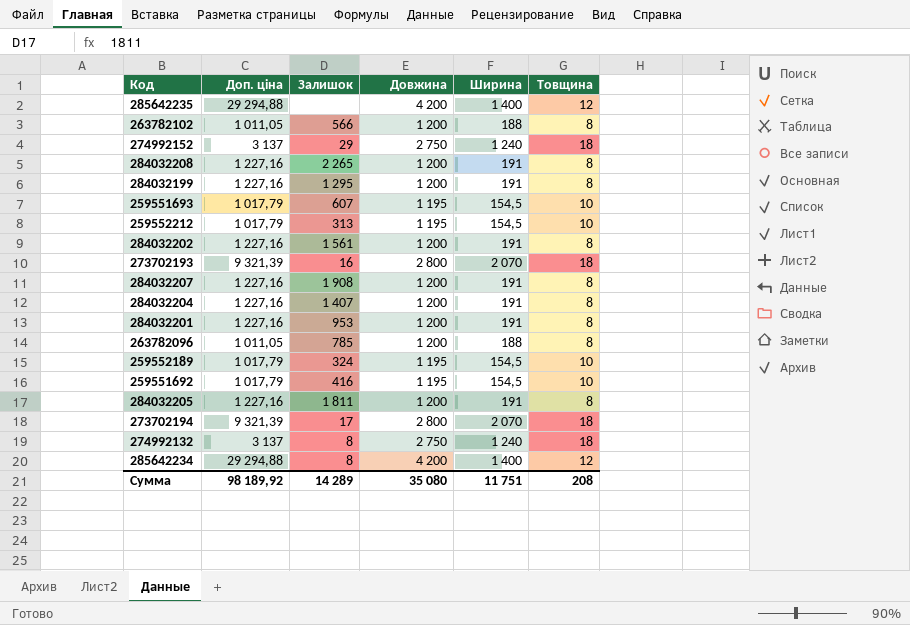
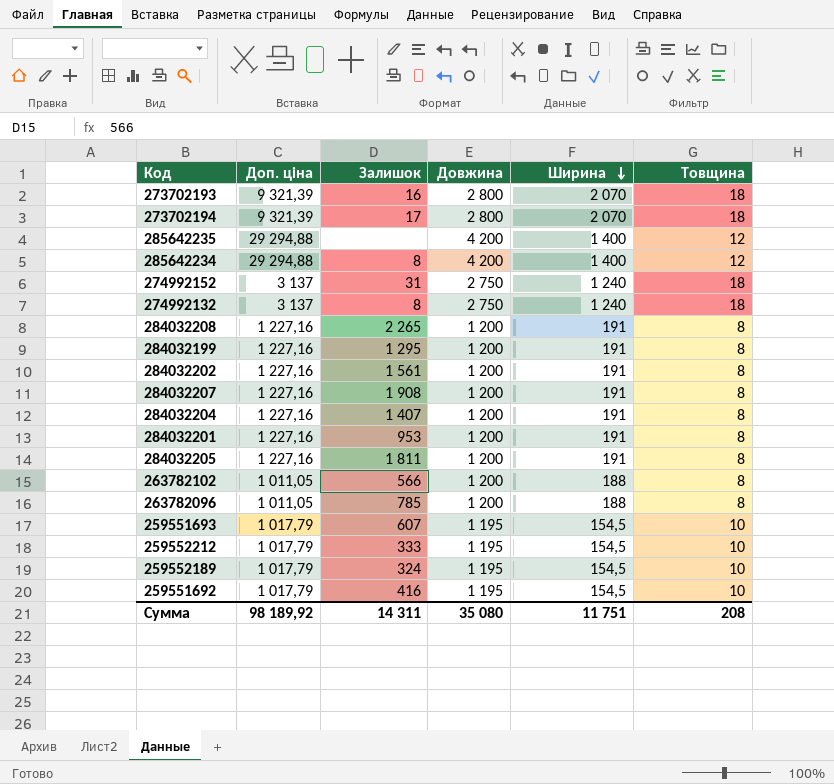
row order: none -> Ширина descending
274992152 | Залишок: 29 -> 31
259552212 | Залишок: 313 -> 333
Сумма | Залишок: 14 289 -> 14 311

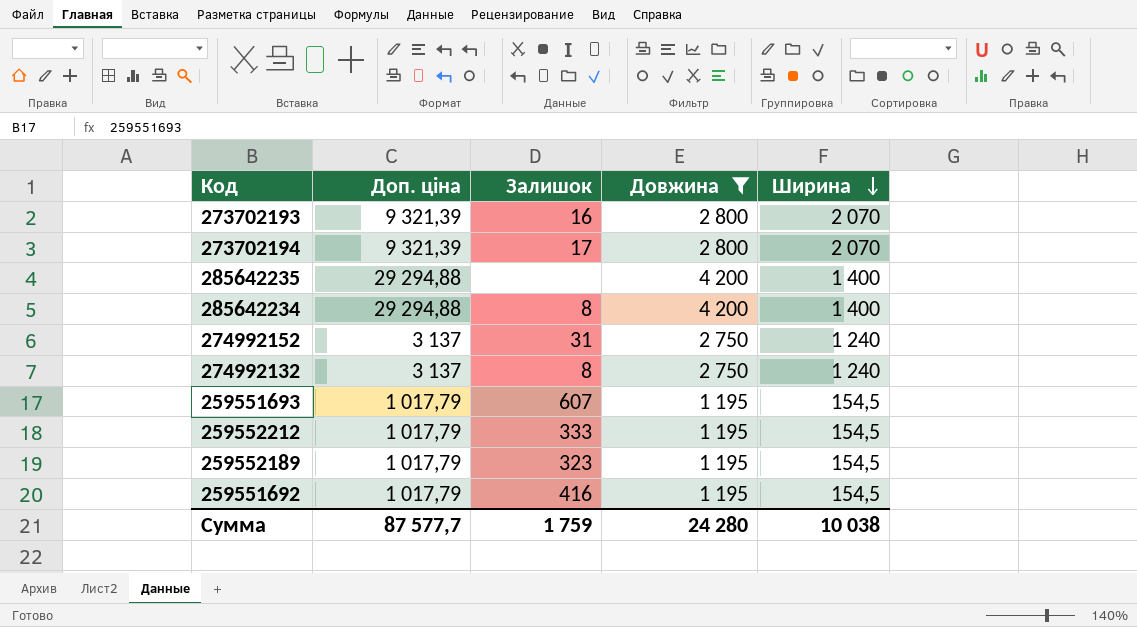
filter: none -> Довжина != 1 200
column Товщина | position: 6 -> none
259552189 | Залишок: 324 -> 323
Сумма | Доп. ціна: 98 189,92 -> 87 577,7
Сумма | Залишок: 14 311 -> 1 759
Сумма | Довжина: 35 080 -> 24 280
Сумма | Ширина: 11 751 -> 10 038

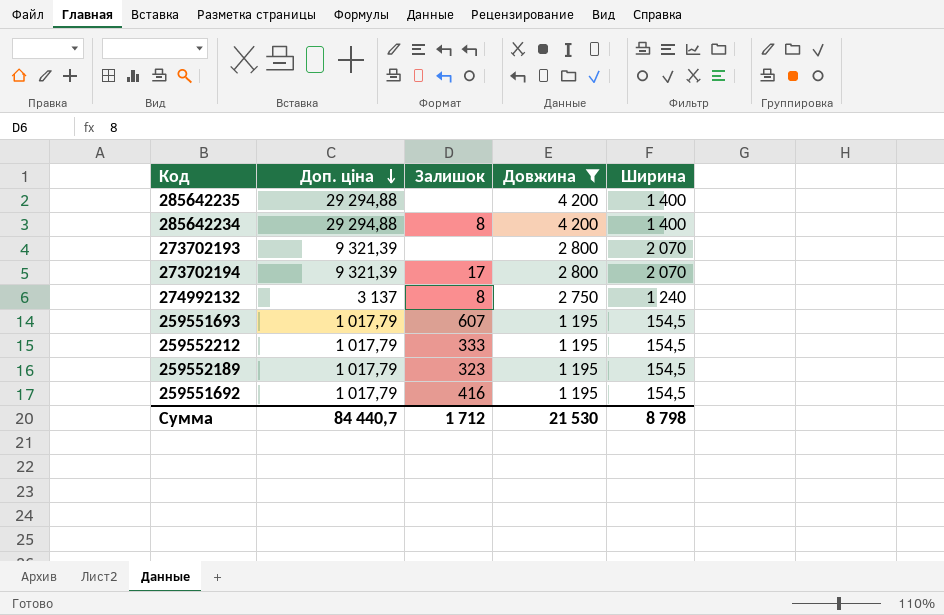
row order: Ширина descending -> Доп. ціна descending
row 274992152: 3 137 | 31 | 2 750 | 1 240 -> none
273702193 | Залишок: 16 -> none
Сумма | Доп. ціна: 87 577,7 -> 84 440,7
Сумма | Залишок: 1 759 -> 1 712
Сумма | Довжина: 24 280 -> 21 530
Сумма | Ширина: 10 038 -> 8 798

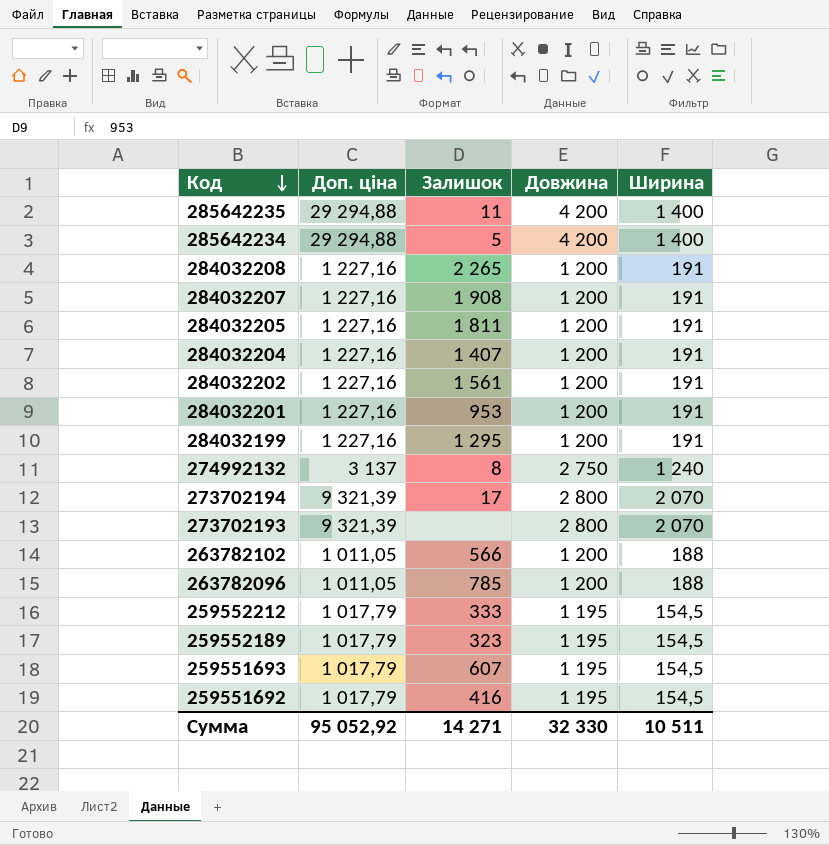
filter: Довжина != 1 200 -> none
row order: Доп. ціна descending -> Код descending
285642235 | Залишок: none -> 11
285642234 | Залишок: 8 -> 5
Сумма | Доп. ціна: 84 440,7 -> 95 052,92
Сумма | Залишок: 1 712 -> 14 271
Сумма | Довжина: 21 530 -> 32 330
Сумма | Ширина: 8 798 -> 10 511

